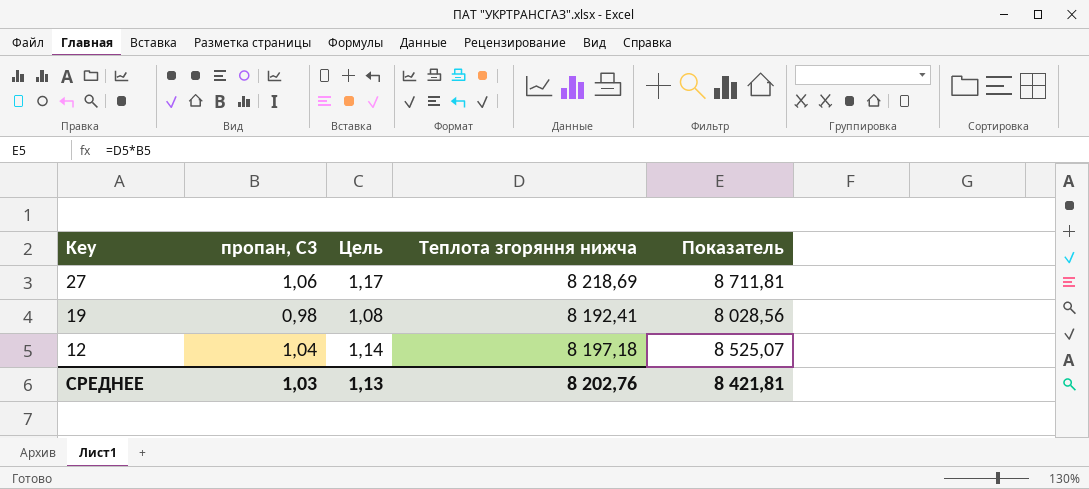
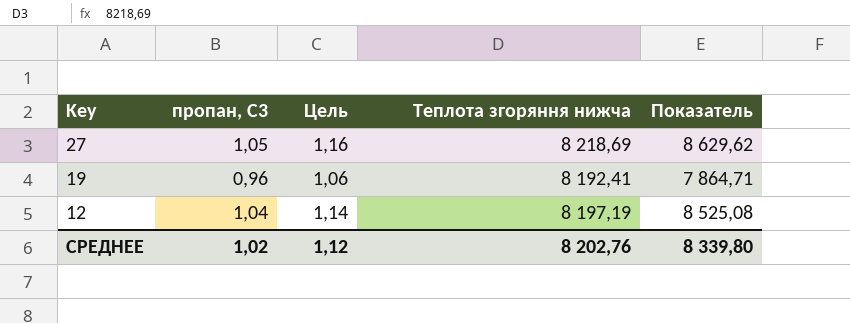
27 | пропан, С3: 1,06 -> 1,05
27 | Цель: 1,17 -> 1,16
27 | Показатель: 8 711,81 -> 8 629,62
19 | пропан, С3: 0,98 -> 0,96
19 | Цель: 1,08 -> 1,06
19 | Показатель: 8 028,56 -> 7 864,71
12 | Теплота згоряння нижча: 8 197,18 -> 8 197,19
12 | Показатель: 8 525,07 -> 8 525,08
СРЕДНЕЕ | пропан, С3: 1,03 -> 1,02
СРЕДНЕЕ | Цель: 1,13 -> 1,12
СРЕДНЕЕ | Показатель: 8 421,81 -> 8 339,80

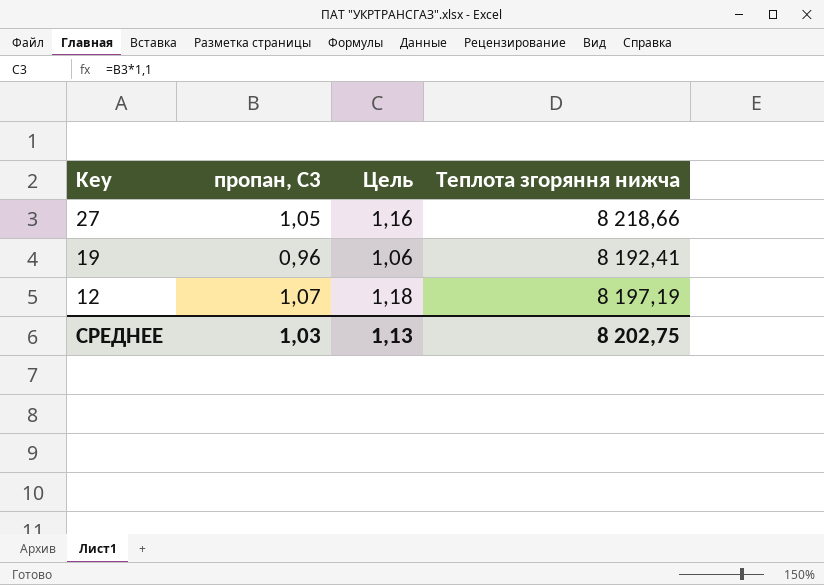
column Показатель | formula: [пропан, С3] * [Теплота згоряння нижча] -> none
27 | Теплота згоряння нижча: 8 218,69 -> 8 218,66
12 | пропан, С3: 1,04 -> 1,07
12 | Цель: 1,14 -> 1,18
СРЕДНЕЕ | пропан, С3: 1,02 -> 1,03
СРЕДНЕЕ | Цель: 1,12 -> 1,13
СРЕДНЕЕ | Теплота згоряння нижча: 8 202,76 -> 8 202,75

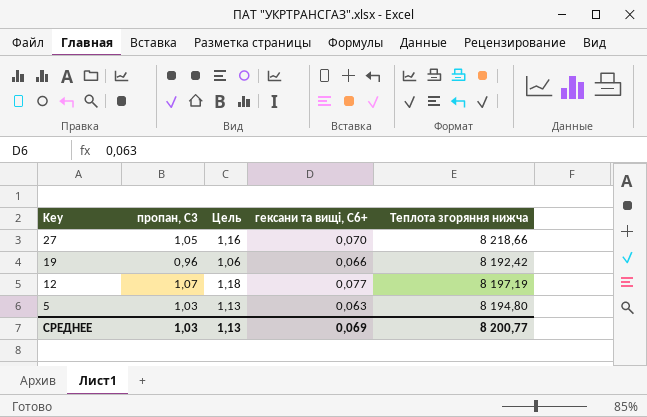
column гексани та вищі, С6+ | position: none -> 4
19 | Теплота згоряння нижча: 8 192,41 -> 8 192,42
row 5: none -> 1,03 | 1,13 | 0,063 | 8 194,80
СРЕДНЕЕ | Теплота згоряння нижча: 8 202,75 -> 8 200,77

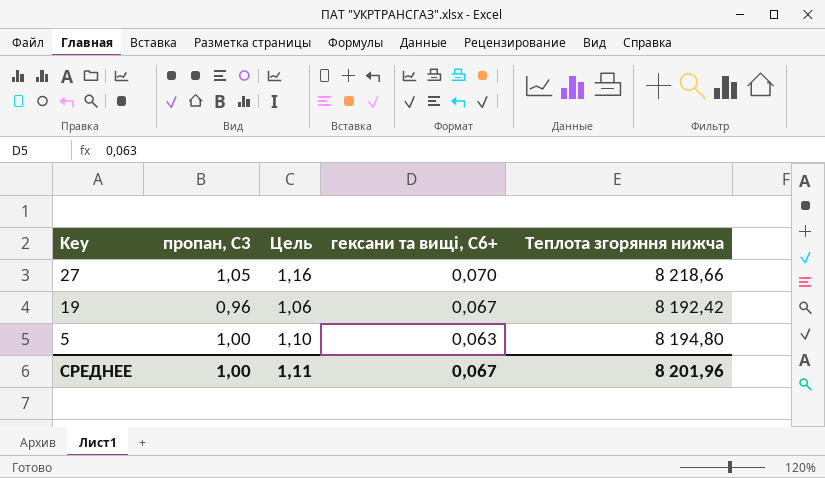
row 12: 1,07 | 1,18 | 0,077 | 8 197,19 -> none
19 | гексани та вищі, С6+: 0,066 -> 0,067
5 | пропан, С3: 1,03 -> 1,00
5 | Цель: 1,13 -> 1,10
СРЕДНЕЕ | пропан, С3: 1,03 -> 1,00
СРЕДНЕЕ | Цель: 1,13 -> 1,11
СРЕДНЕЕ | гексани та вищі, С6+: 0,069 -> 0,067
СРЕДНЕЕ | Теплота згоряння нижча: 8 200,77 -> 8 201,96

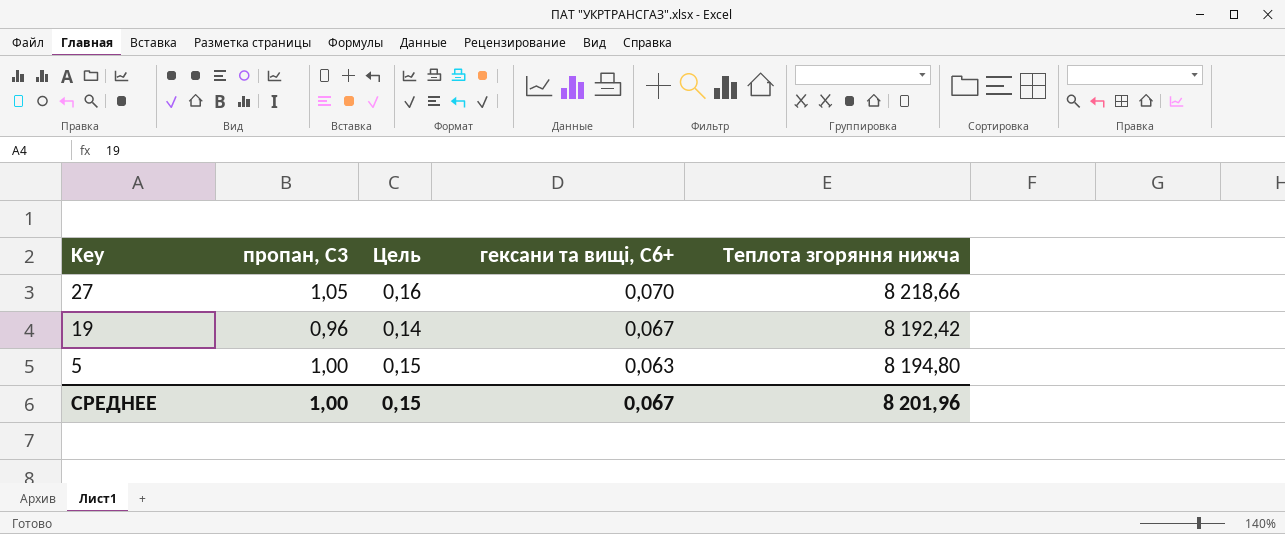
column Цель | formula: [пропан, С3] * 1,1 -> [пропан, С3] * 0,15
СРЕДНЕЕ | Цель: 1,11 -> 0,15

